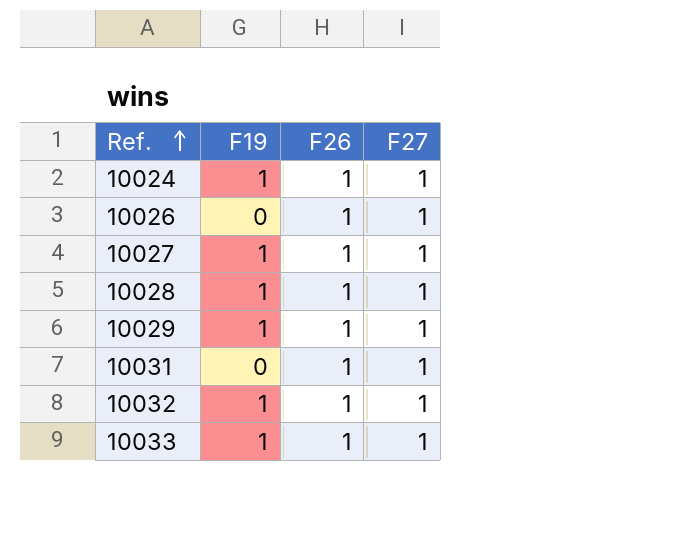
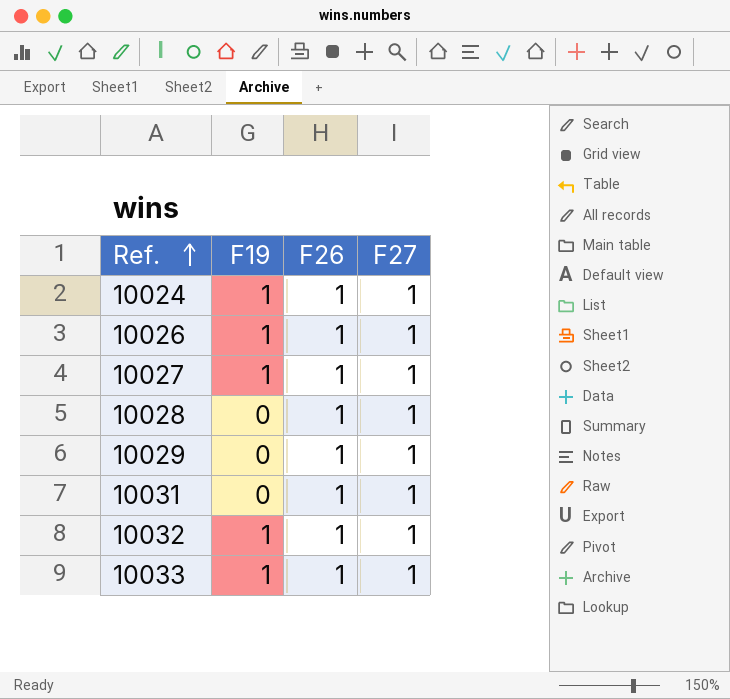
10026 | F19: 0 -> 1
10028 | F19: 1 -> 0
10029 | F19: 1 -> 0

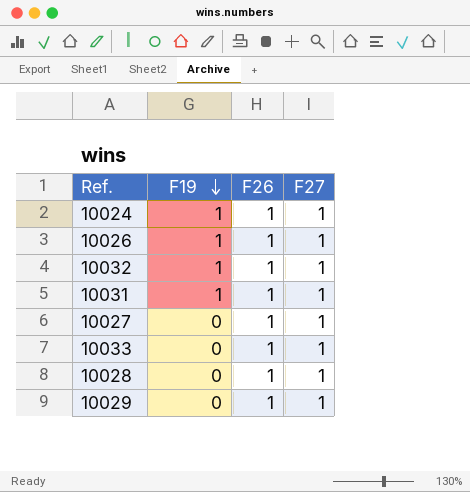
row order: Ref. ascending -> F19 descending
10031 | F19: 0 -> 1
10027 | F19: 1 -> 0
10033 | F19: 1 -> 0

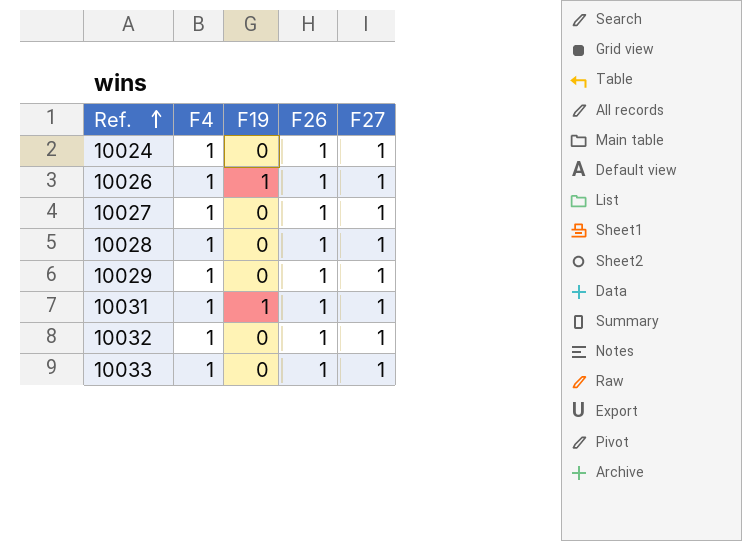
row order: F19 descending -> Ref. ascending
column F4 | position: none -> 2
10024 | F19: 1 -> 0
10032 | F19: 1 -> 0

